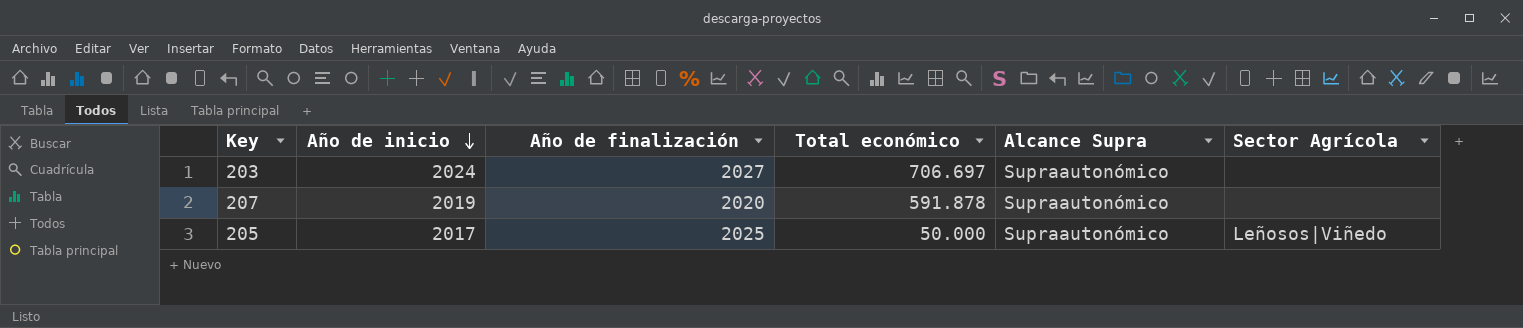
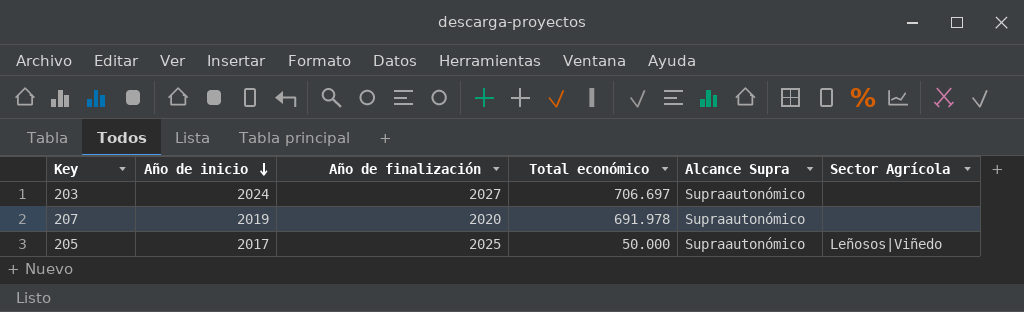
207 | Total económico: 591.878 -> 691.978

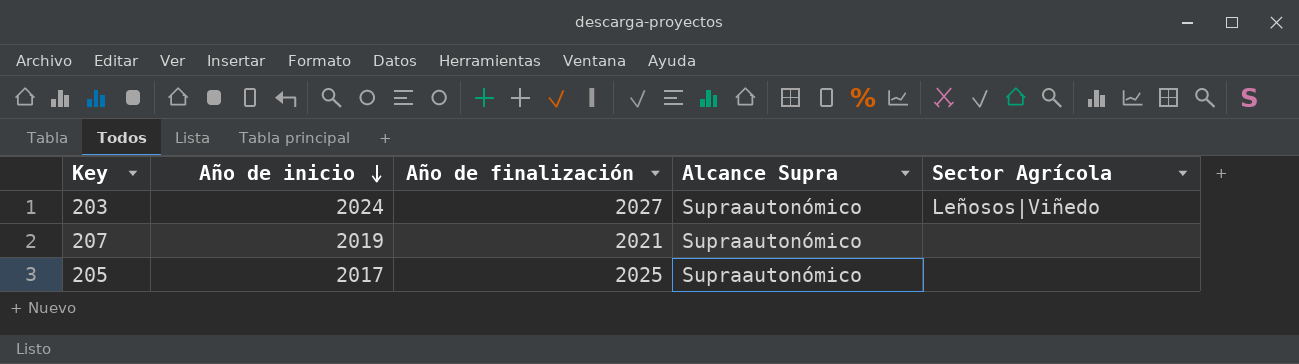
column Total económico | position: 4 -> none
203 | Sector Agrícola: none -> Leñosos|Viñedo
207 | Año de finalización: 2020 -> 2021
205 | Sector Agrícola: Leñosos|Viñedo -> none

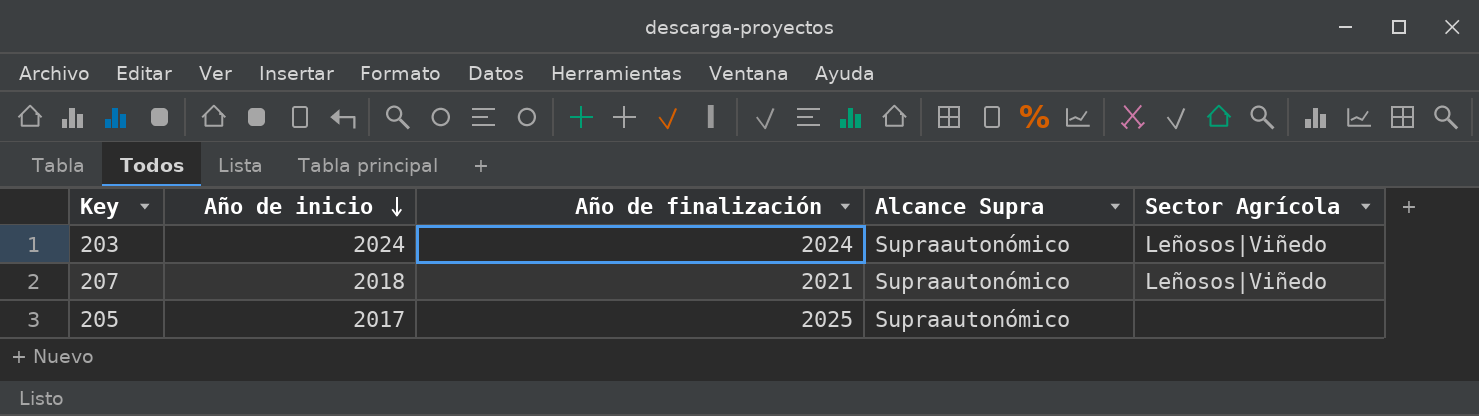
203 | Año de finalización: 2027 -> 2024
207 | Año de inicio: 2019 -> 2018
207 | Sector Agrícola: none -> Leñosos|Viñedo

